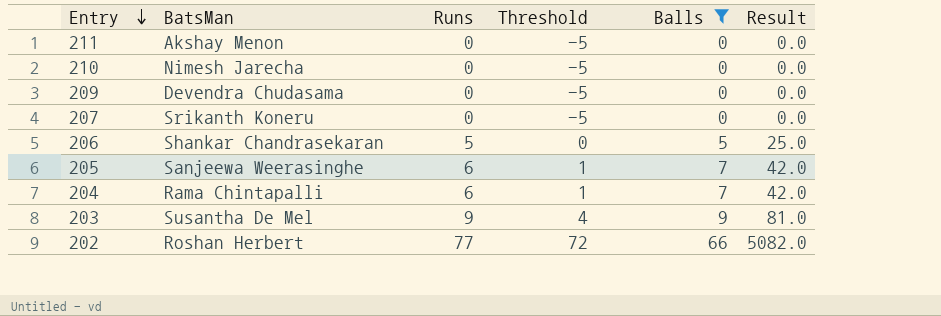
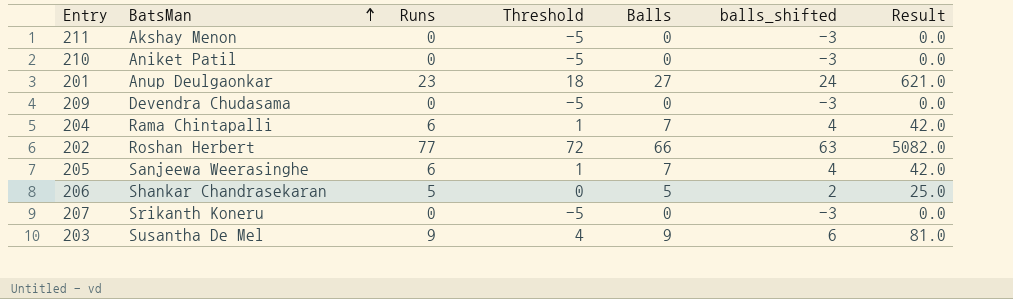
filter: Balls != 27 -> none
row order: Entry descending -> BatsMan ascending
column balls_shifted | formula: none -> [Balls] - 3
210 | BatsMan: Nimesh Jarecha -> Aniket Patil

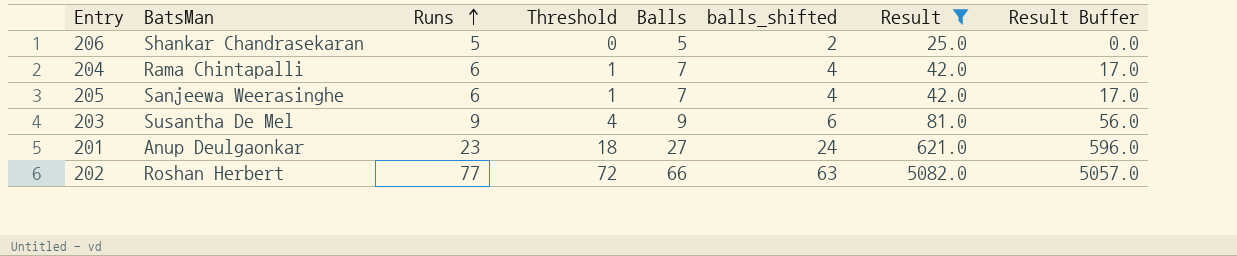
filter: none -> Result != 0.0
row order: BatsMan ascending -> Runs ascending
column Result Buffer | formula: none -> [Result] - 25

